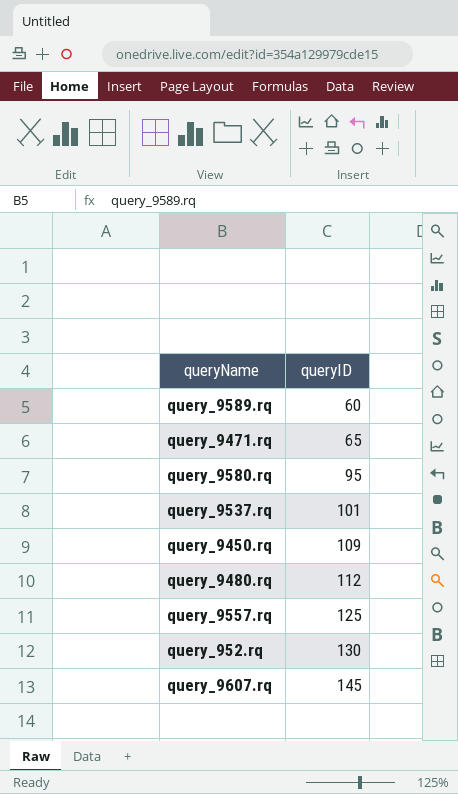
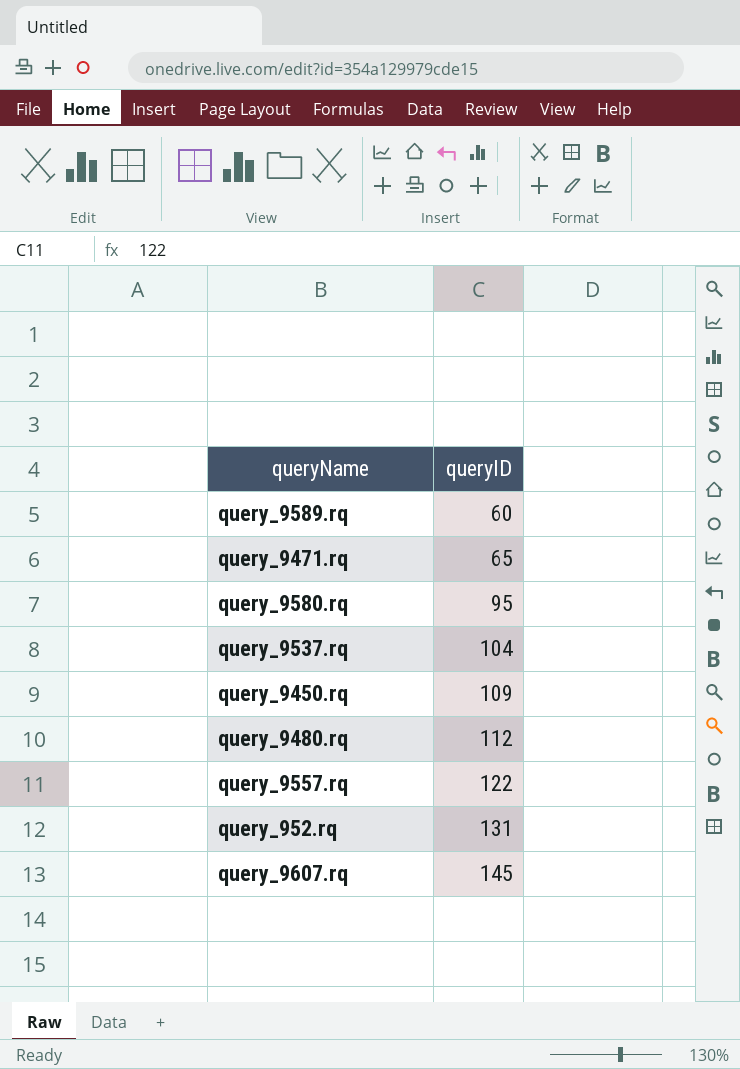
query_9537.rq | queryID: 101 -> 104
query_9557.rq | queryID: 125 -> 122
query_952.rq | queryID: 130 -> 131

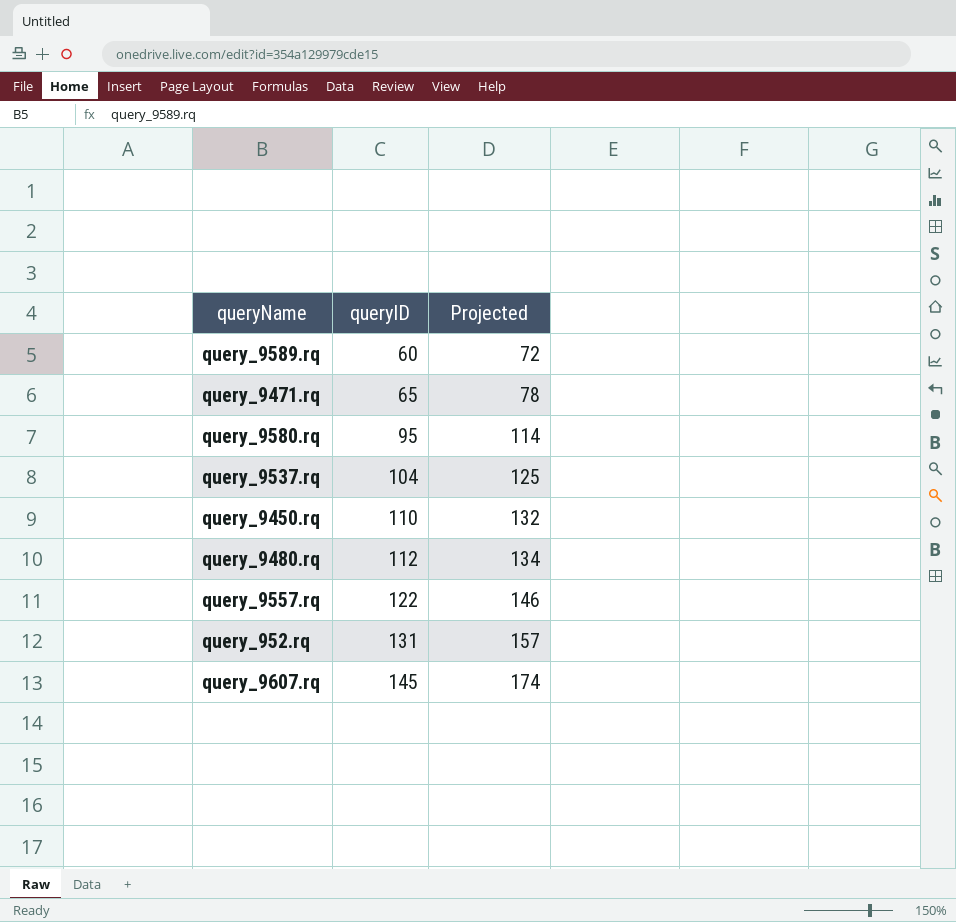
column Projected | formula: none -> [queryID] * 1.2
query_9450.rq | queryID: 109 -> 110

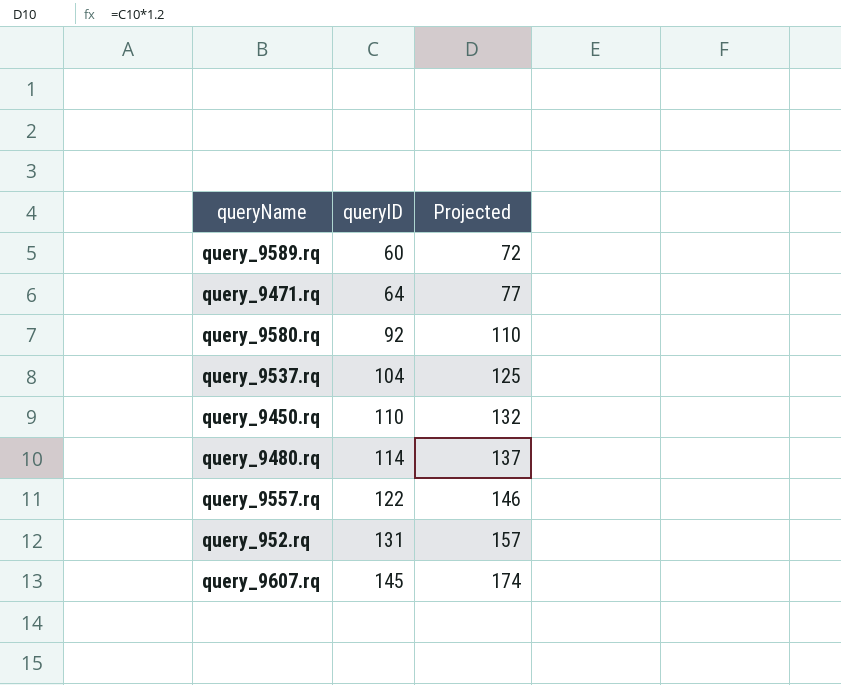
query_9471.rq | queryID: 65 -> 64
query_9471.rq | Projected: 78 -> 77
query_9580.rq | queryID: 95 -> 92
query_9580.rq | Projected: 114 -> 110
query_9480.rq | queryID: 112 -> 114
query_9480.rq | Projected: 134 -> 137

